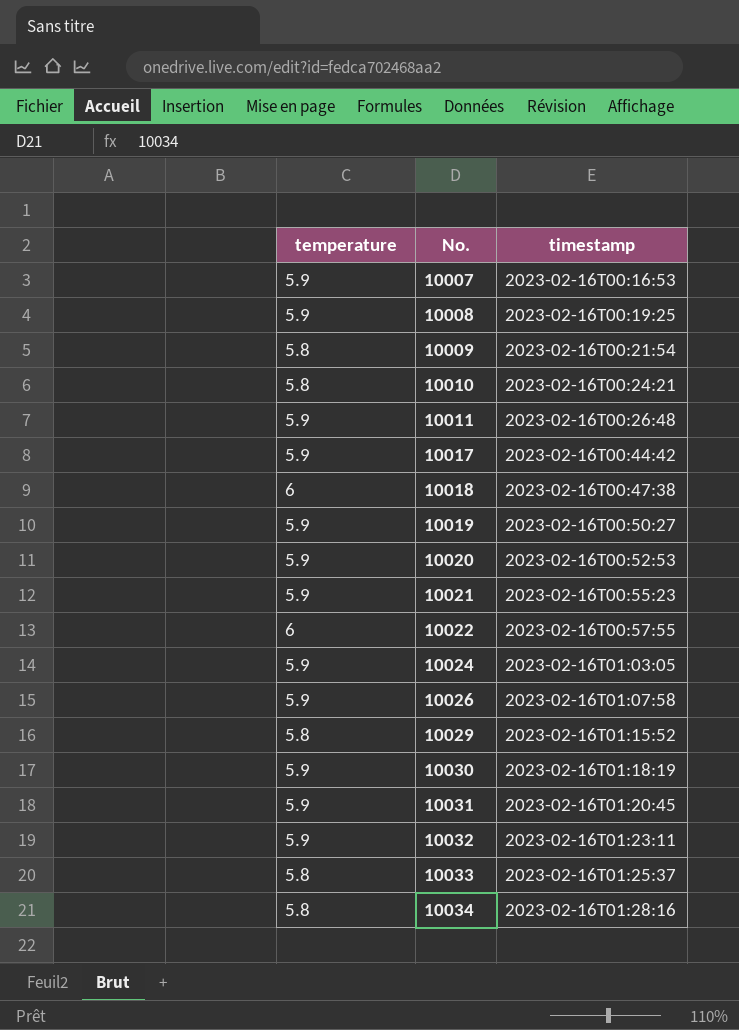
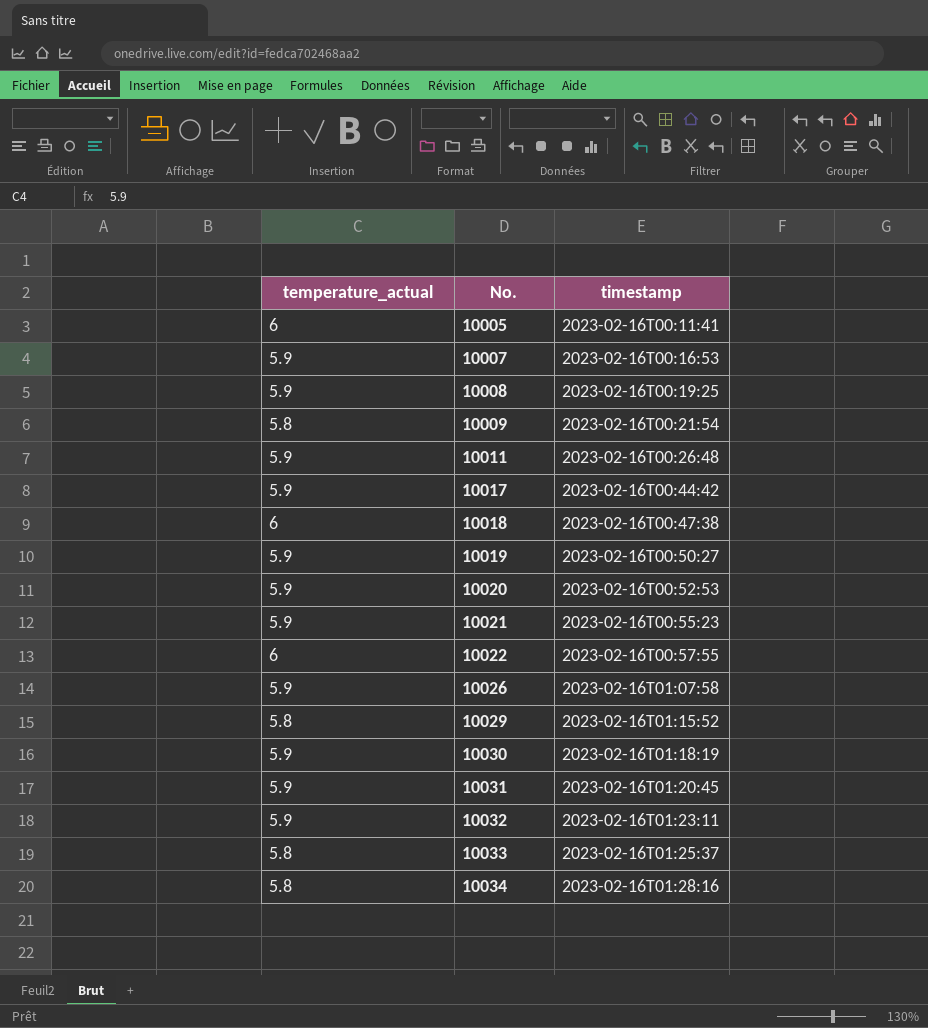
column name: temperature -> temperature_actual
row 10010: 5.8 | 2023-02-16T00:24:21 -> none
row 10024: 5.9 | 2023-02-16T01:03:05 -> none
row 10005: none -> 6 | 2023-02-16T00:11:41

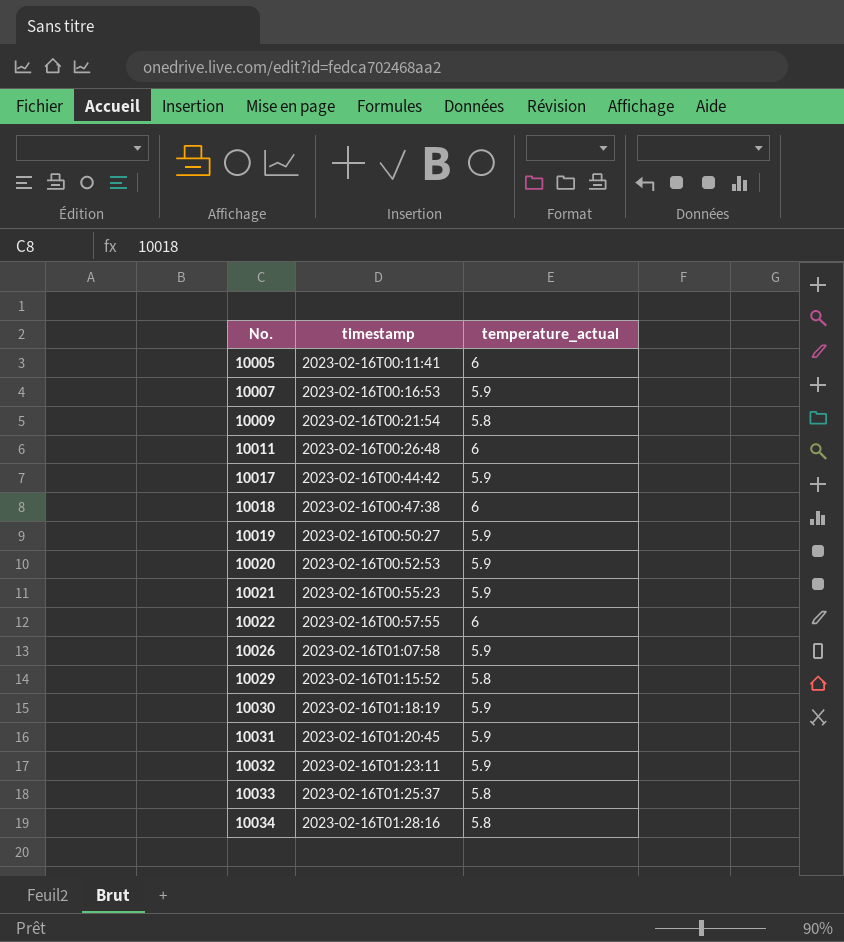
column temperature_actual | position: 1 -> 3
row 10008: 5.9 | 2023-02-16T00:19:25 -> none
10011 | temperature_actual: 5.9 -> 6

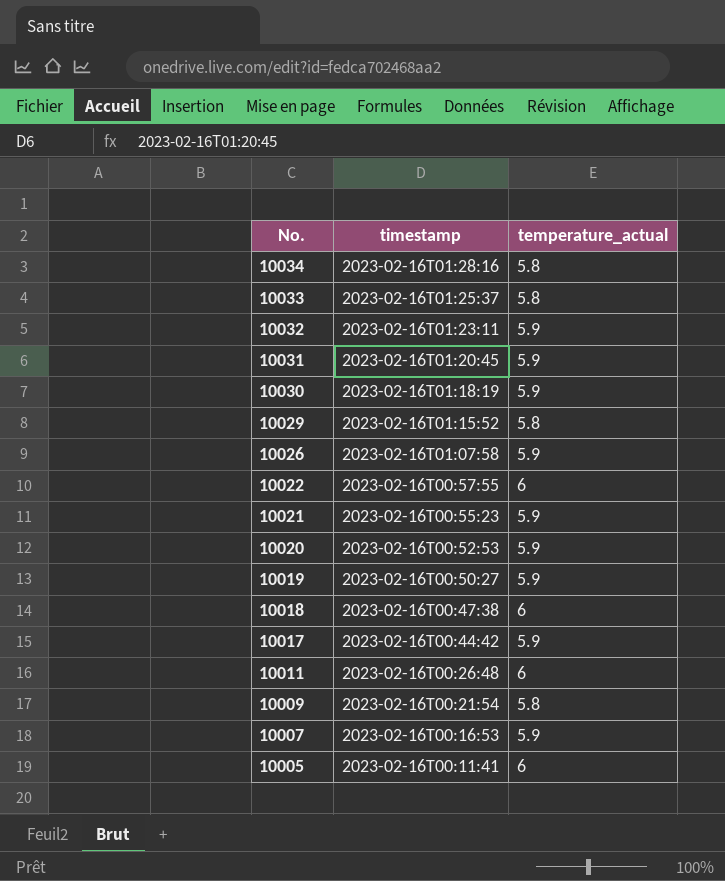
row order: No. ascending -> No. descending

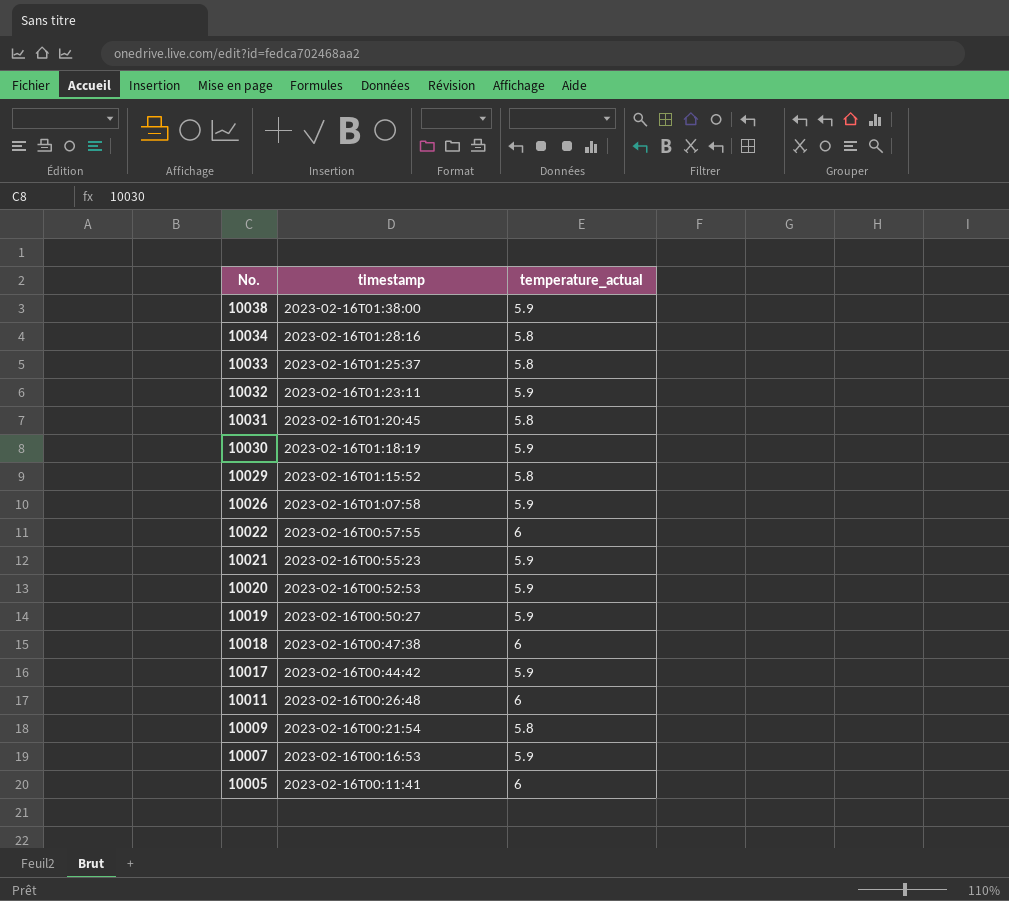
row 10038: none -> 2023-02-16T01:38:00 | 5.9
10031 | temperature_actual: 5.9 -> 5.8

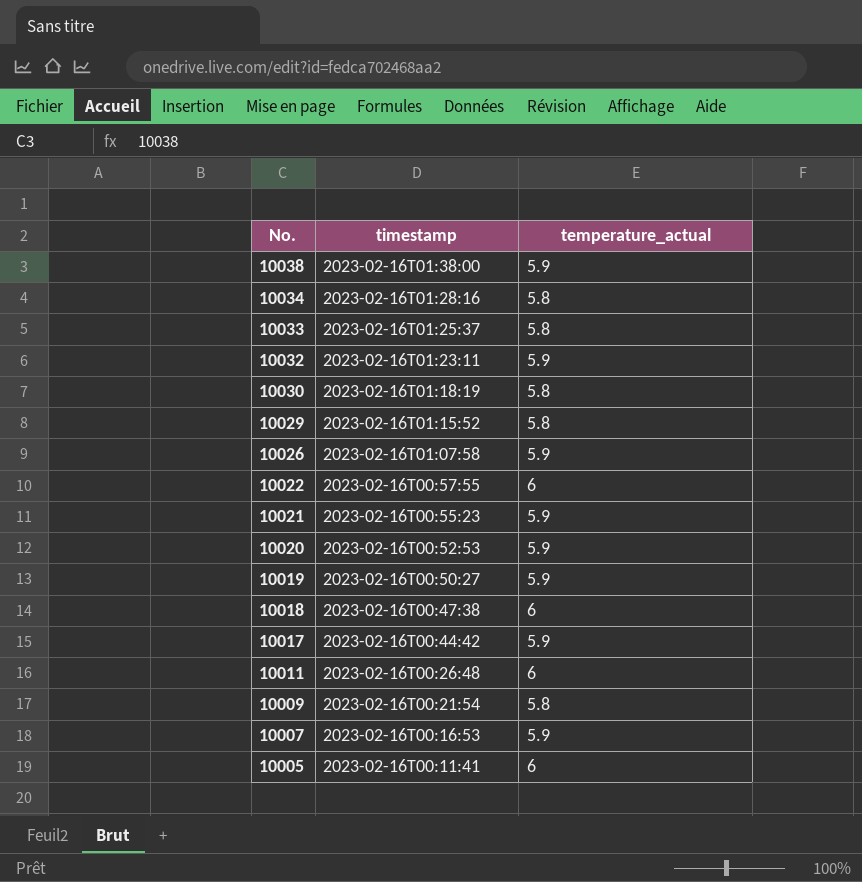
row 10031: 2023-02-16T01:20:45 | 5.8 -> none
10030 | temperature_actual: 5.9 -> 5.8

